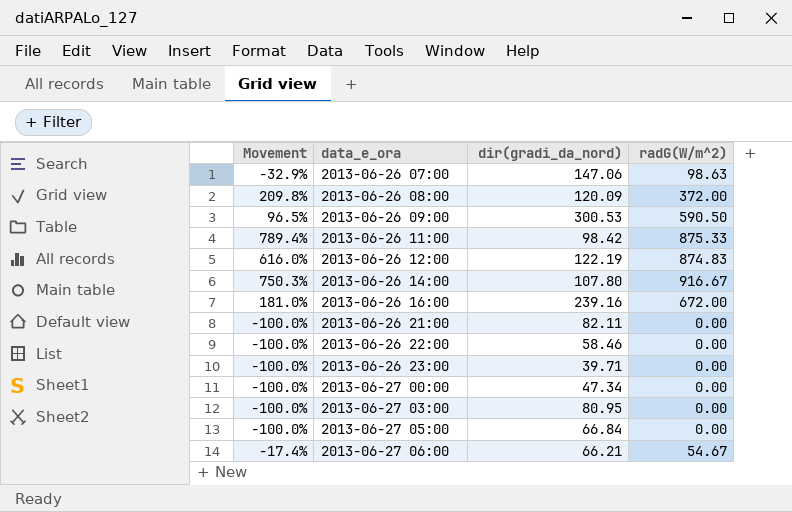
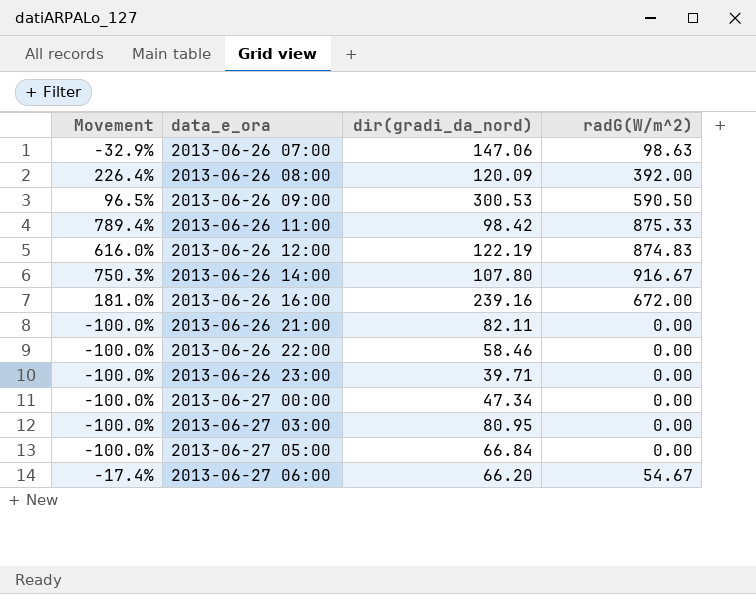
2013-06-26 08:00 | Movement: 209.8% -> 226.4%
2013-06-26 08:00 | radG(W/m^2): 372.00 -> 392.00
2013-06-27 06:00 | dir(gradi_da_nord): 66.21 -> 66.20

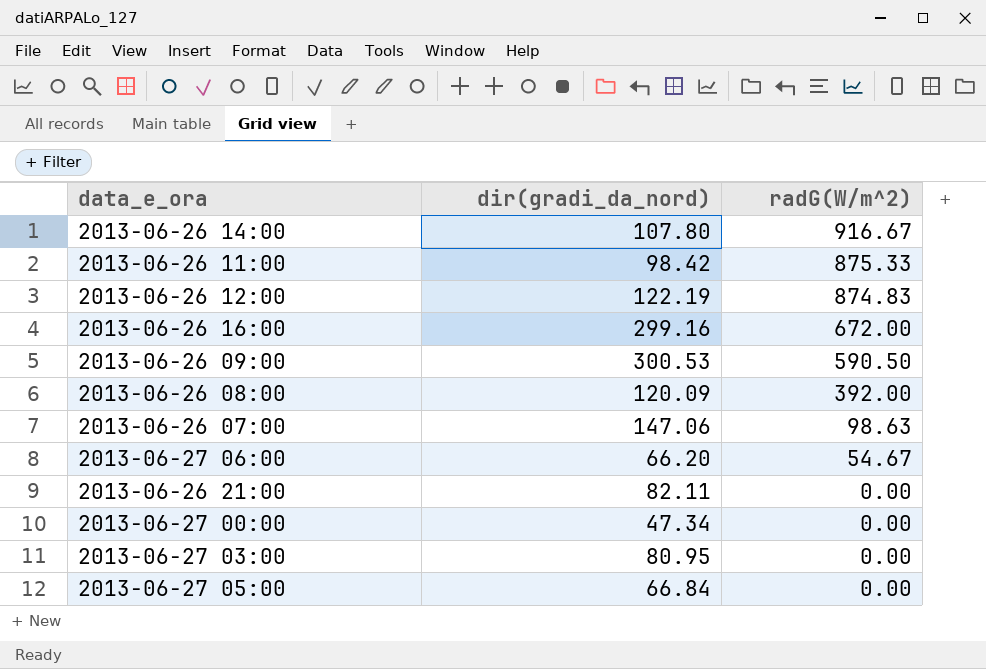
row order: data_e_ora ascending -> radG(W/m^2) descending
column Movement | formula: ([radG(W/m^2)] - [dir(gradi_da_nord)]) / [dir(gradi_da_nord)] -> none
row 2013-06-26 22:00: -100.0% | 58.46 | 0.00 -> none
row 2013-06-26 23:00: -100.0% | 39.71 | 0.00 -> none
2013-06-26 16:00 | dir(gradi_da_nord): 239.16 -> 299.16

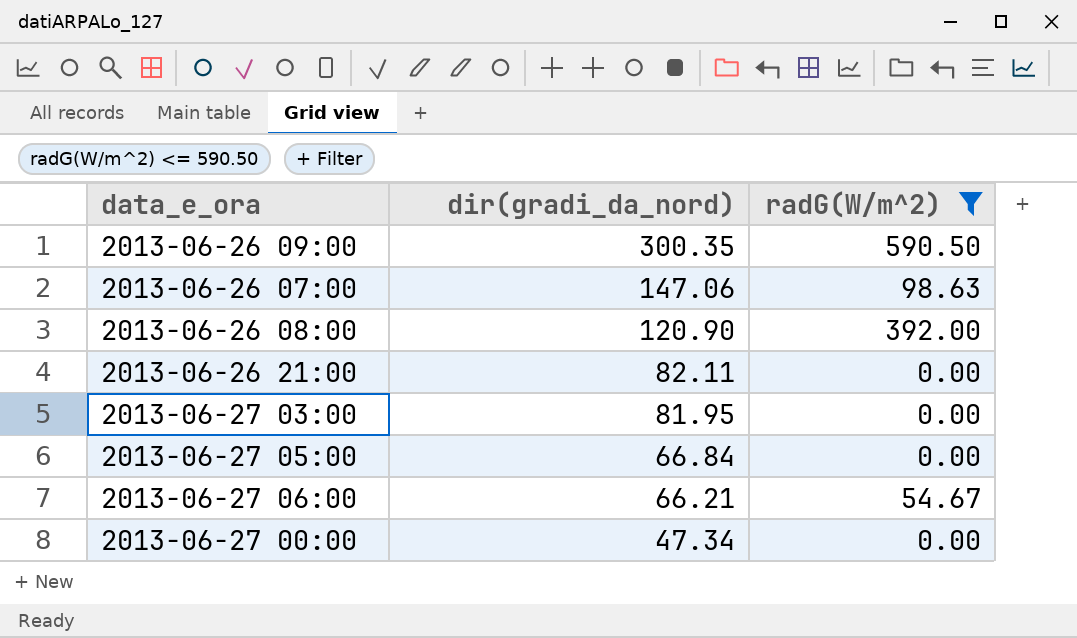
filter: none -> radG(W/m^2) <= 590.50
row order: radG(W/m^2) descending -> dir(gradi_da_nord) descending
2013-06-26 09:00 | dir(gradi_da_nord): 300.53 -> 300.35
2013-06-26 08:00 | dir(gradi_da_nord): 120.09 -> 120.90
2013-06-27 03:00 | dir(gradi_da_nord): 80.95 -> 81.95
2013-06-27 06:00 | dir(gradi_da_nord): 66.20 -> 66.21

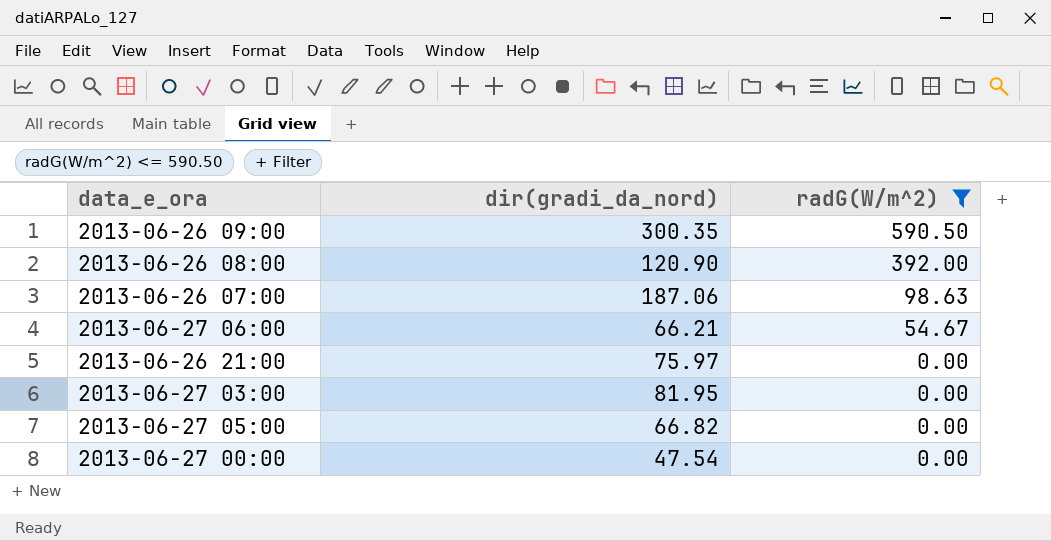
row order: dir(gradi_da_nord) descending -> radG(W/m^2) descending
2013-06-26 07:00 | dir(gradi_da_nord): 147.06 -> 187.06
2013-06-26 21:00 | dir(gradi_da_nord): 82.11 -> 75.97
2013-06-27 05:00 | dir(gradi_da_nord): 66.84 -> 66.82
2013-06-27 00:00 | dir(gradi_da_nord): 47.34 -> 47.54

